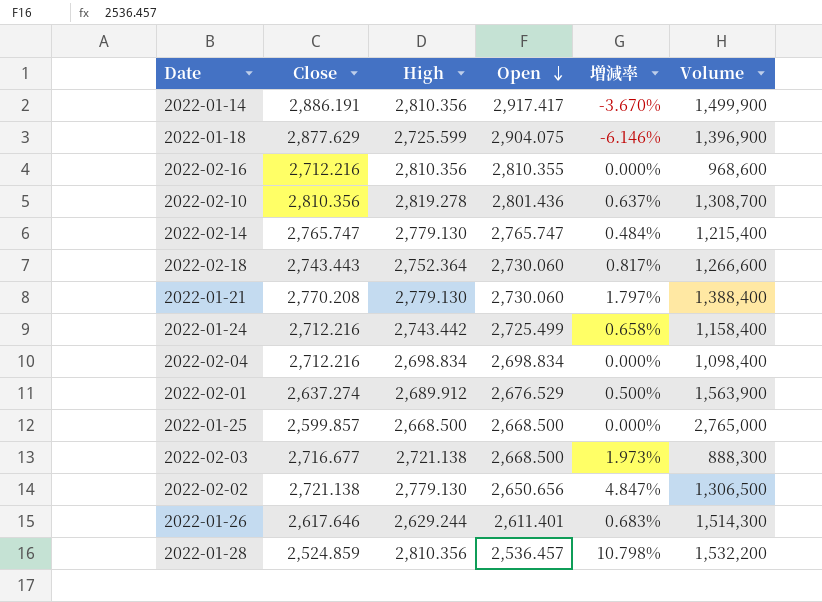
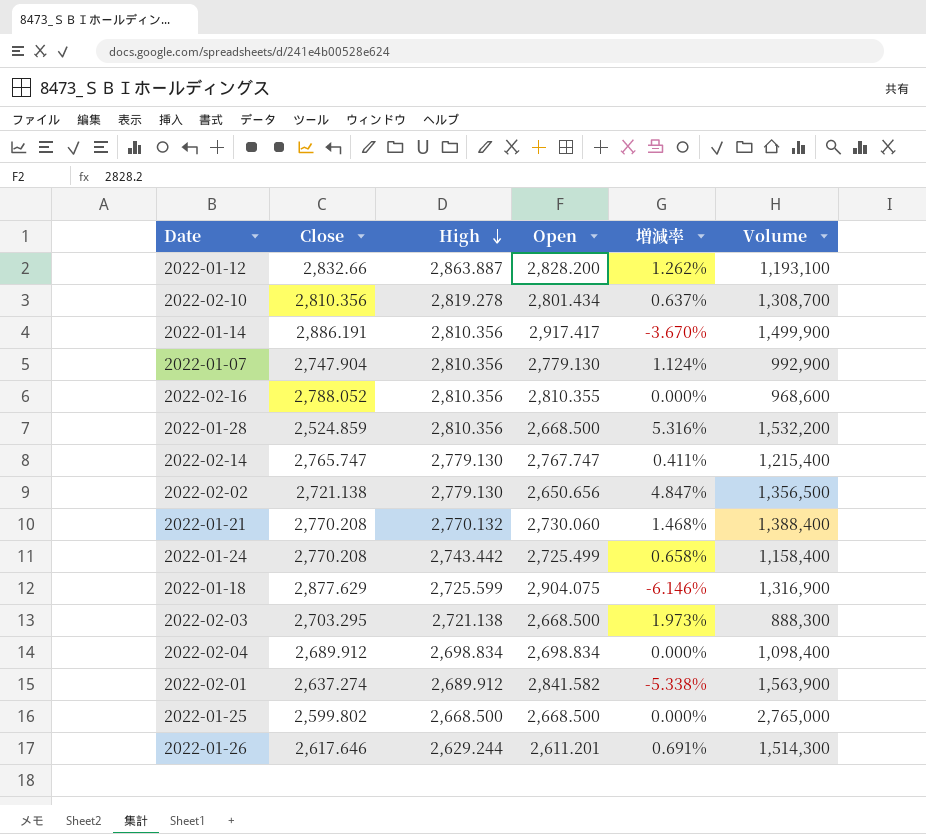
row order: Open descending -> High descending
row 2022-02-18: 2,743.443 | 2,752.364 | 2,730.060 | 0.817% | 1,266,600 -> none
row 2022-01-12: none -> 2,832.66 | 2,863.887 | 2,828.200 | 1.262% | 1,193,100
2022-02-10 | Open: 2,801.436 -> 2,801.434
row 2022-01-07: none -> 2,747.904 | 2,810.356 | 2,779.130 | 1.124% | 992,900
2022-02-16 | Close: 2,712.216 -> 2,788.052
2022-01-28 | Open: 2,536.457 -> 2,668.500
2022-01-28 | 増減率: 10.798% -> 5.316%
2022-02-14 | Open: 2,765.747 -> 2,767.747
2022-02-14 | 増減率: 0.484% -> 0.411%
2022-02-02 | Volume: 1,306,500 -> 1,356,500
2022-01-21 | High: 2,779.130 -> 2,770.132
2022-01-21 | 増減率: 1.797% -> 1.468%
2022-01-24 | Close: 2,712.216 -> 2,770.208
2022-01-18 | Volume: 1,396,900 -> 1,316,900
2022-02-03 | Close: 2,716.677 -> 2,703.295
2022-02-04 | Close: 2,712.216 -> 2,689.912
2022-02-01 | Open: 2,676.529 -> 2,841.582
2022-02-01 | 増減率: 0.500% -> -5.338%
2022-01-25 | Close: 2,599.857 -> 2,599.802
2022-01-26 | Open: 2,611.401 -> 2,611.201
2022-01-26 | 増減率: 0.683% -> 0.691%

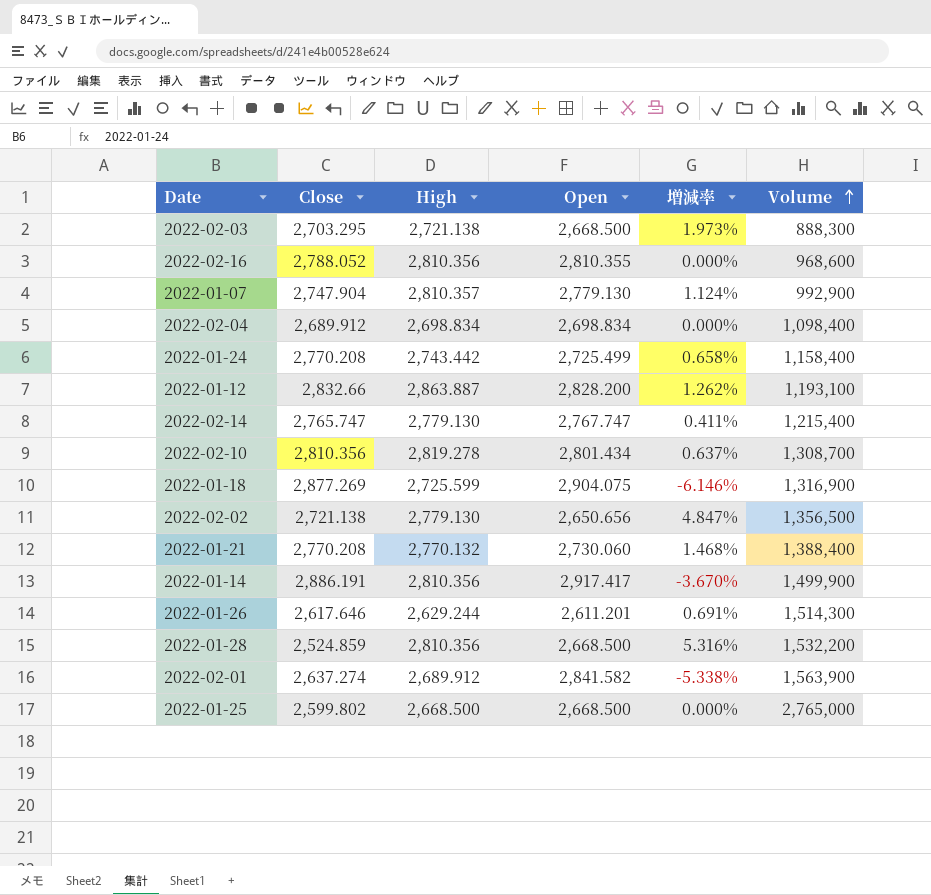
row order: High descending -> Volume ascending
2022-01-07 | High: 2,810.356 -> 2,810.357
2022-01-18 | Close: 2,877.629 -> 2,877.269

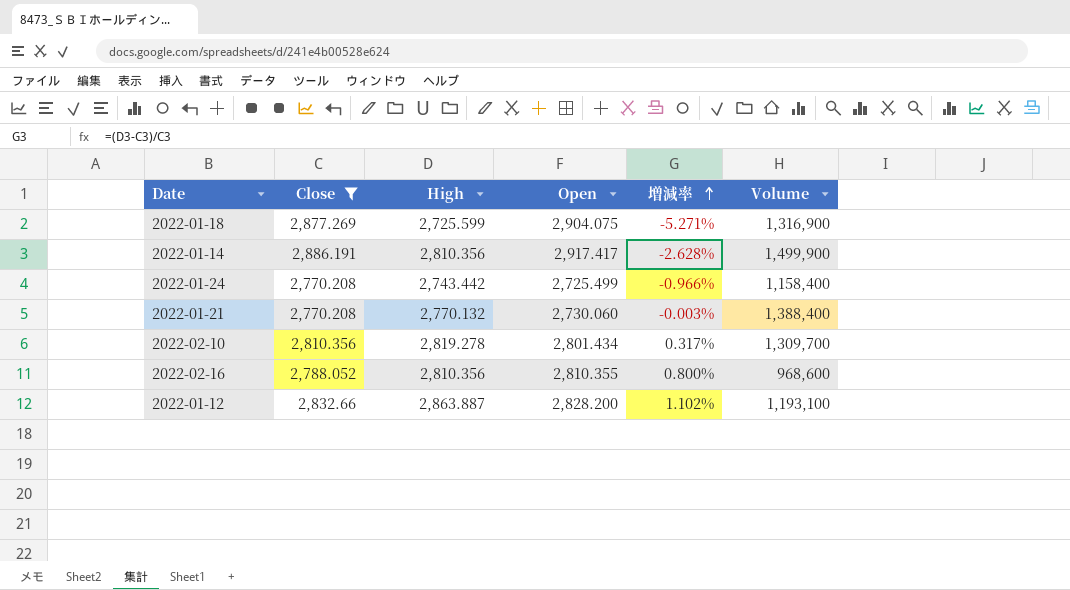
filter: none -> Close >= 2,770.208
row order: Volume ascending -> 増減率 ascending
column 増減率 | formula: ([High] - [Open]) / [Open] -> ([High] - [Close]) / [Close]
2022-02-10 | Volume: 1,308,700 -> 1,309,700

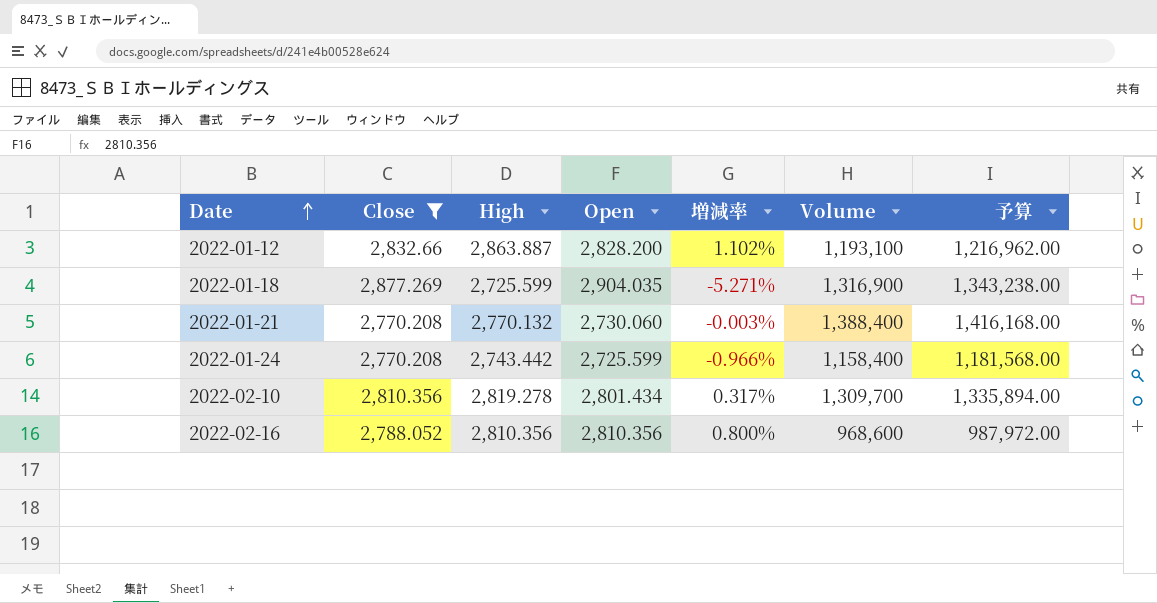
row order: 増減率 ascending -> Date ascending
column 予算 | formula: none -> [Volume] * 1.02
row 2022-01-14: 2,886.191 | 2,810.356 | 2,917.417 | -2.628% | 1,499,900 -> none
2022-01-18 | Open: 2,904.075 -> 2,904.035
2022-01-24 | Open: 2,725.499 -> 2,725.599
2022-02-16 | Open: 2,810.355 -> 2,810.356

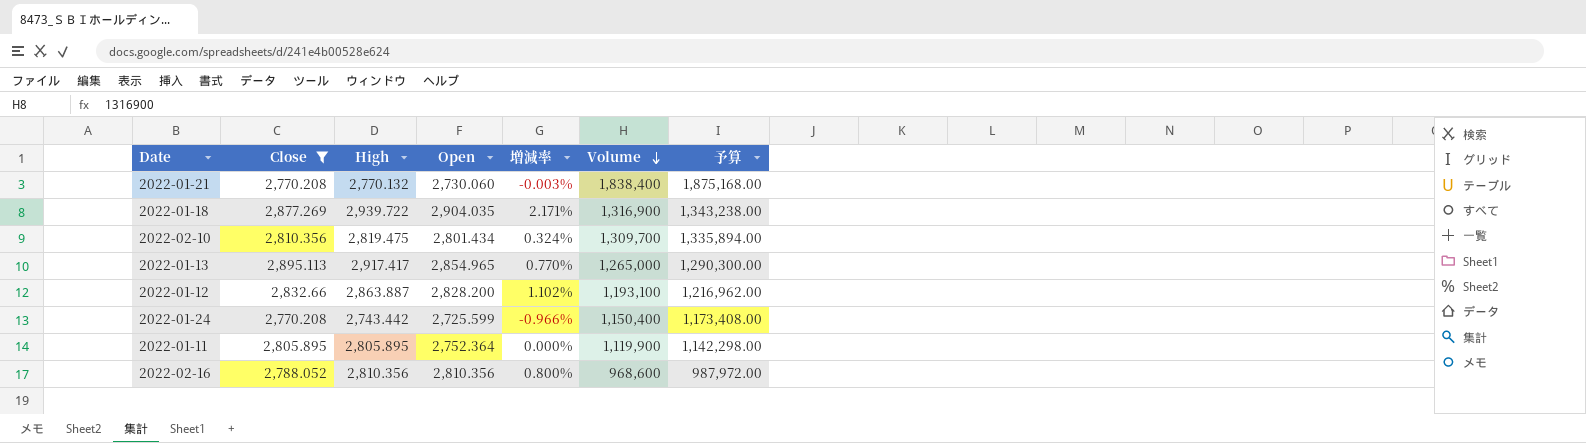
row order: Date ascending -> Volume descending
2022-01-21 | Volume: 1,388,400 -> 1,838,400
2022-01-21 | 予算: 1,416,168.00 -> 1,875,168.00
2022-01-18 | High: 2,725.599 -> 2,939.722
2022-01-18 | 増減率: -5.271% -> 2.171%
2022-02-10 | High: 2,819.278 -> 2,819.475
2022-02-10 | 増減率: 0.317% -> 0.324%
row 2022-01-13: none -> 2,895.113 | 2,917.417 | 2,854.965 | 0.770% | 1,265,000 | 1,290,300.00
2022-01-24 | Volume: 1,158,400 -> 1,150,400
2022-01-24 | 予算: 1,181,568.00 -> 1,173,408.00
row 2022-01-11: none -> 2,805.895 | 2,805.895 | 2,752.364 | 0.000% | 1,119,900 | 1,142,298.00

